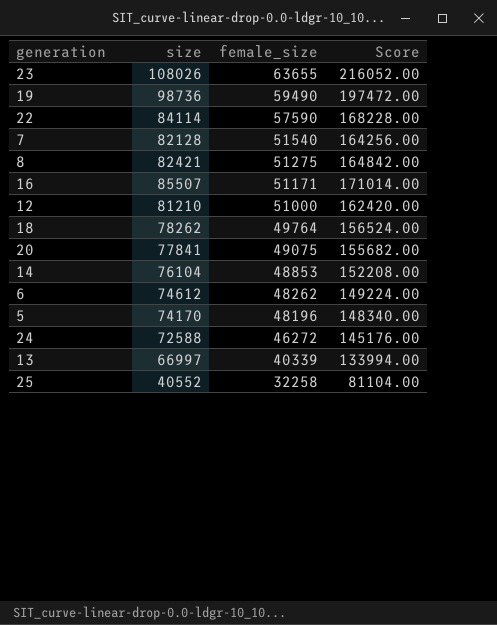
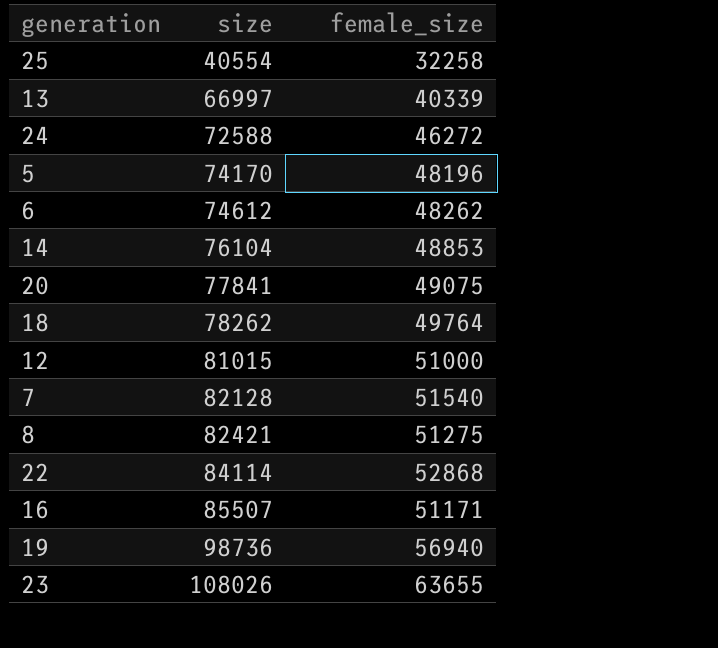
row order: female_size descending -> size ascending
column Score | formula: [size] * 2 -> none
25 | size: 40552 -> 40554
12 | size: 81210 -> 81015
22 | female_size: 57590 -> 52868
19 | female_size: 59490 -> 56940

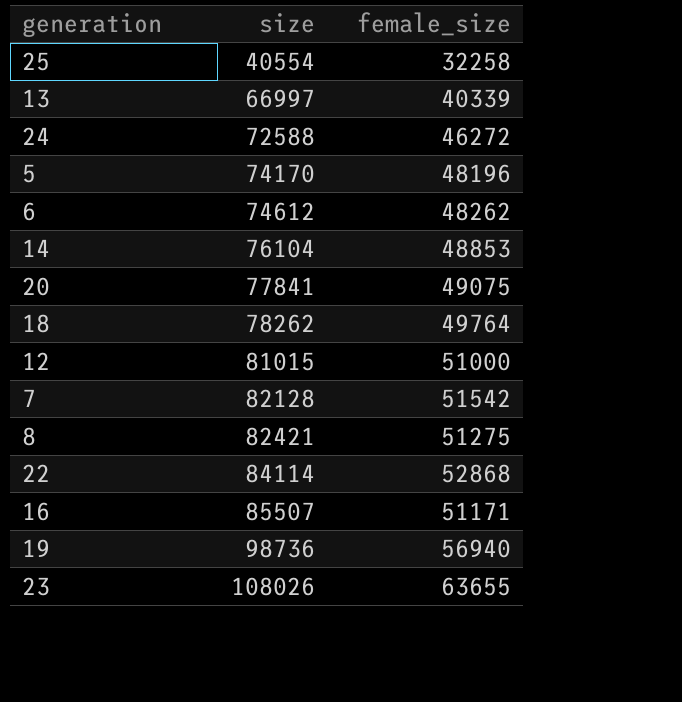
7 | female_size: 51540 -> 51542

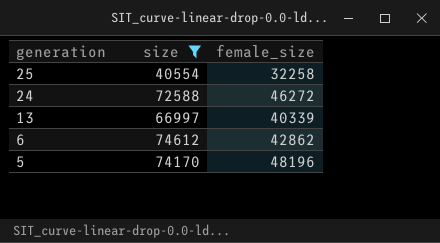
filter: none -> size <= 74612
row order: size ascending -> generation descending
6 | female_size: 48262 -> 42862

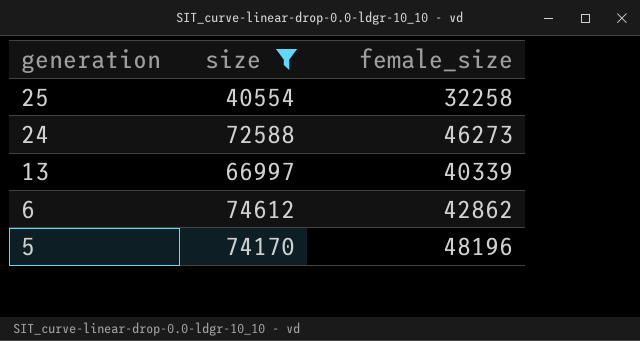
24 | female_size: 46272 -> 46273

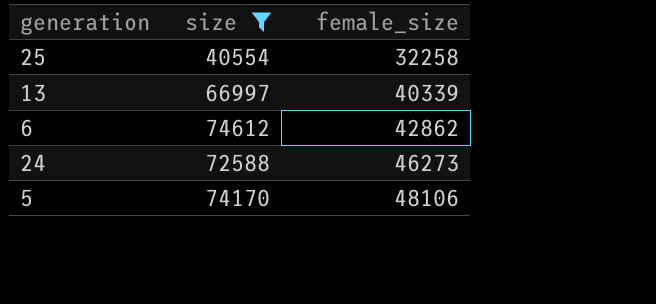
row order: generation descending -> female_size ascending
5 | female_size: 48196 -> 48106

